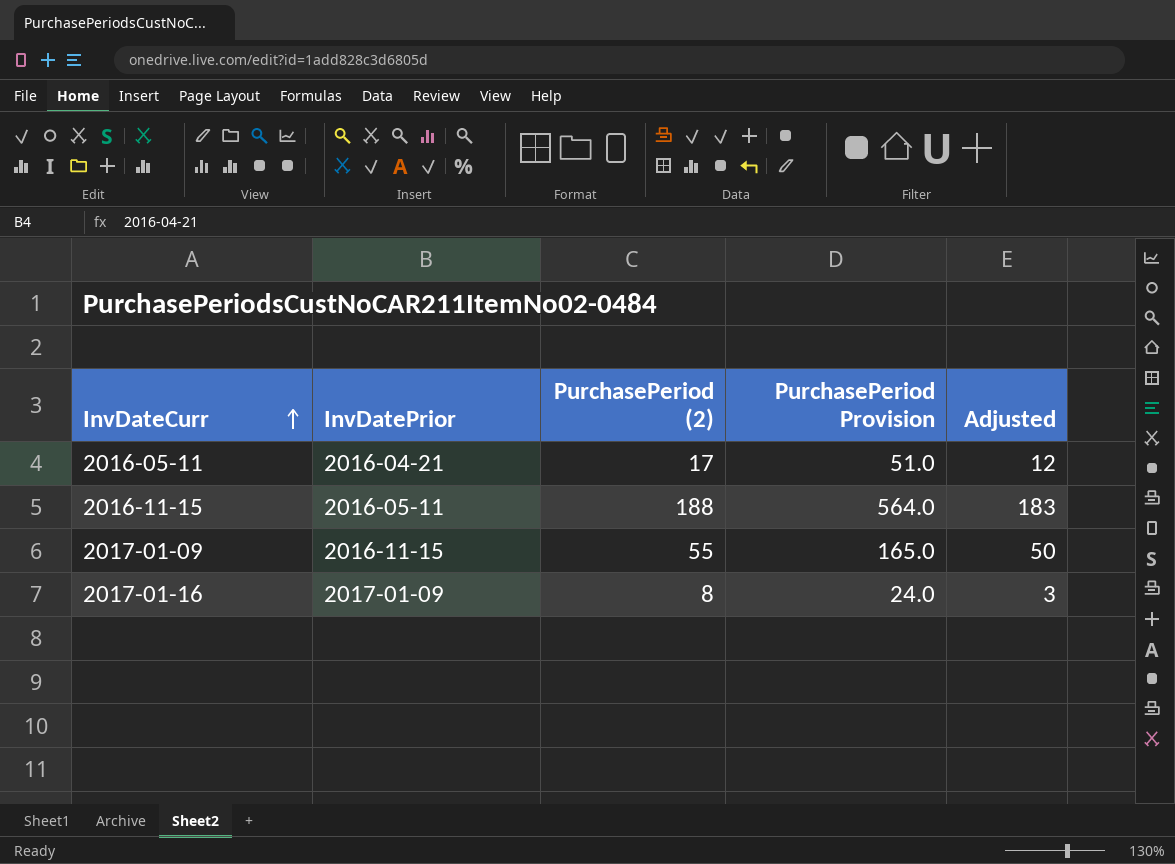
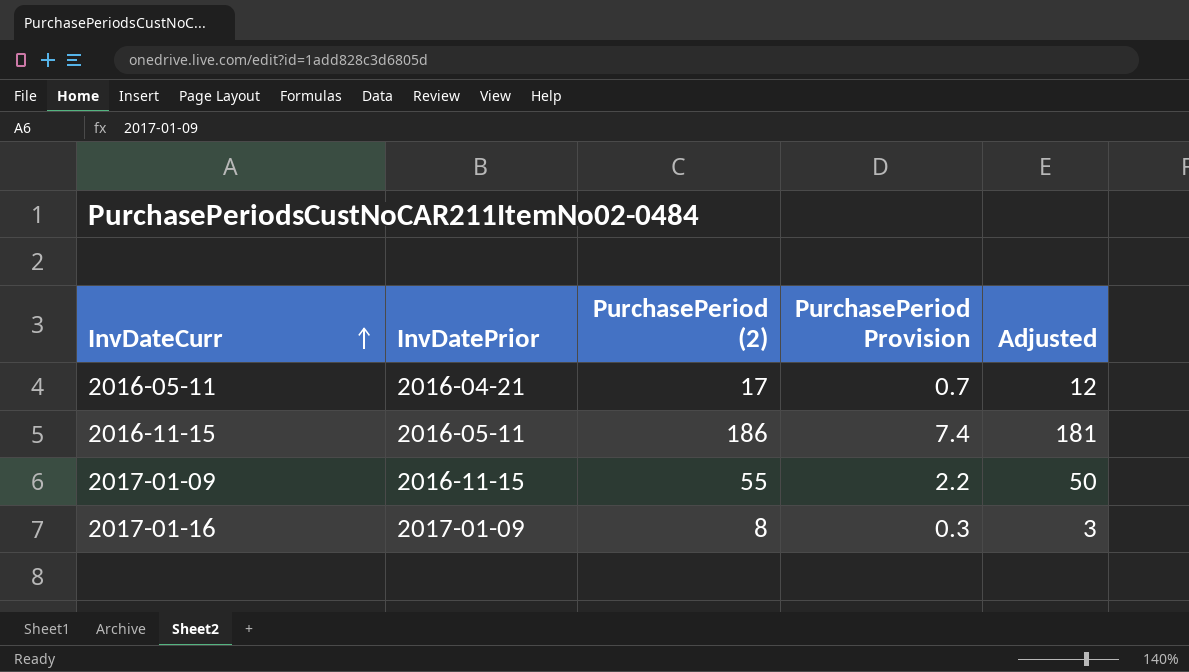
column PurchasePeriod Provision | formula: [PurchasePeriod (2)] * 3 -> [PurchasePeriod (2)] * 0.04
2016-11-15 | PurchasePeriod (2): 188 -> 186
2016-11-15 | Adjusted: 183 -> 181

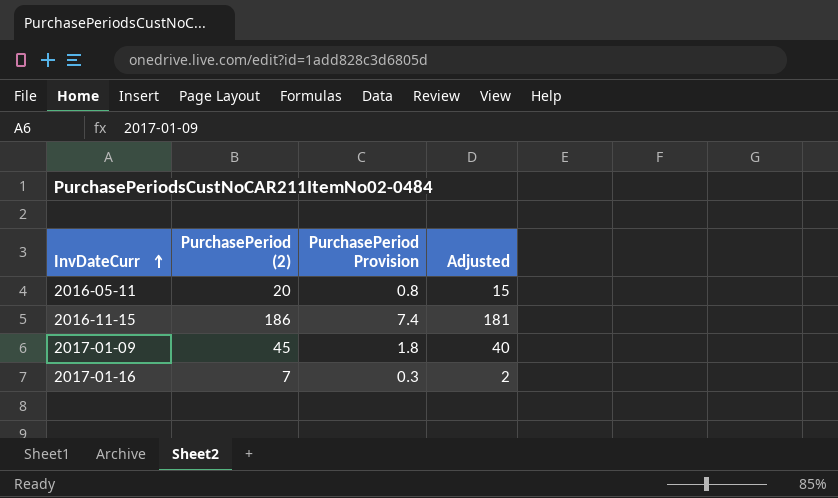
column InvDatePrior | position: 2 -> none
2016-05-11 | PurchasePeriod (2): 17 -> 20
2016-05-11 | PurchasePeriod Provision: 0.7 -> 0.8
2016-05-11 | Adjusted: 12 -> 15
2017-01-09 | PurchasePeriod (2): 55 -> 45
2017-01-09 | PurchasePeriod Provision: 2.2 -> 1.8
2017-01-09 | Adjusted: 50 -> 40
2017-01-16 | PurchasePeriod (2): 8 -> 7
2017-01-16 | Adjusted: 3 -> 2

